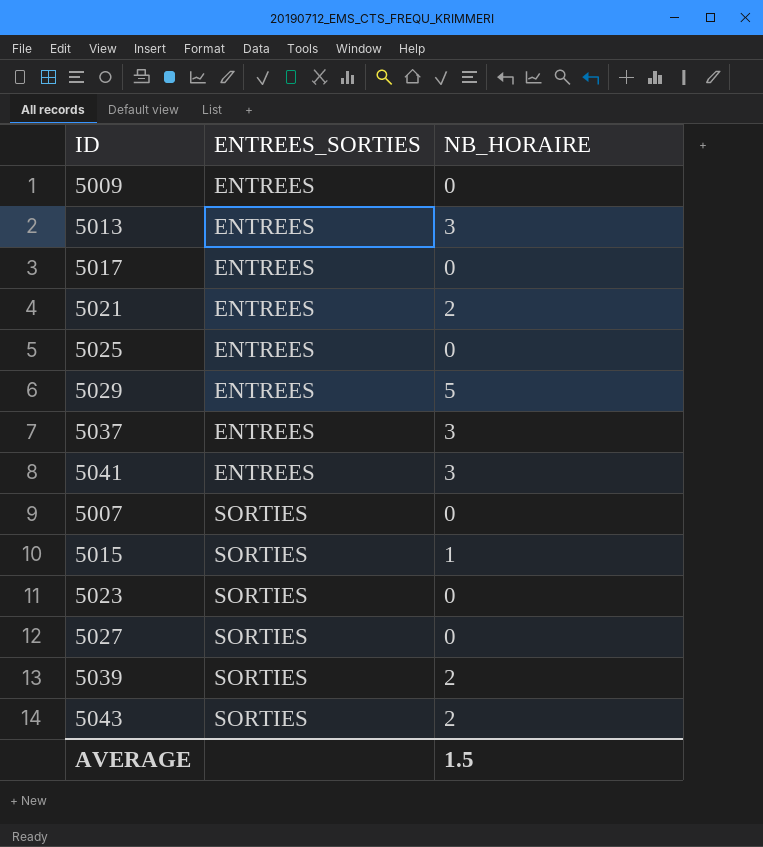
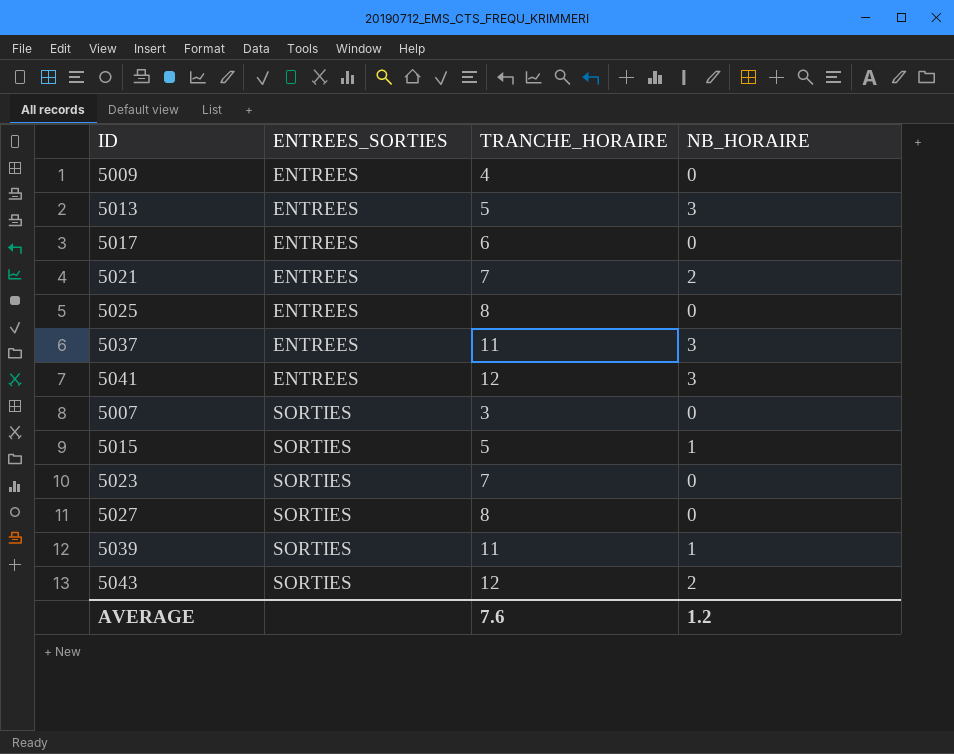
column TRANCHE_HORAIRE | position: none -> 3
row 5029: ENTREES | 5 -> none
5039 | NB_HORAIRE: 2 -> 1
AVERAGE | NB_HORAIRE: 1.5 -> 1.2

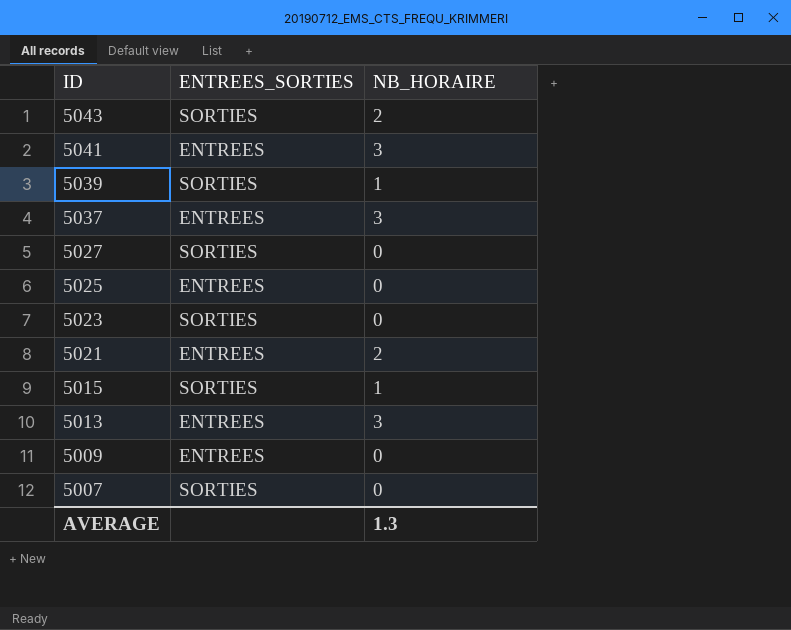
row order: ENTREES_SORTIES ascending -> ID descending
column TRANCHE_HORAIRE | position: 3 -> none
row 5017: ENTREES | 6 | 0 -> none
AVERAGE | NB_HORAIRE: 1.2 -> 1.3

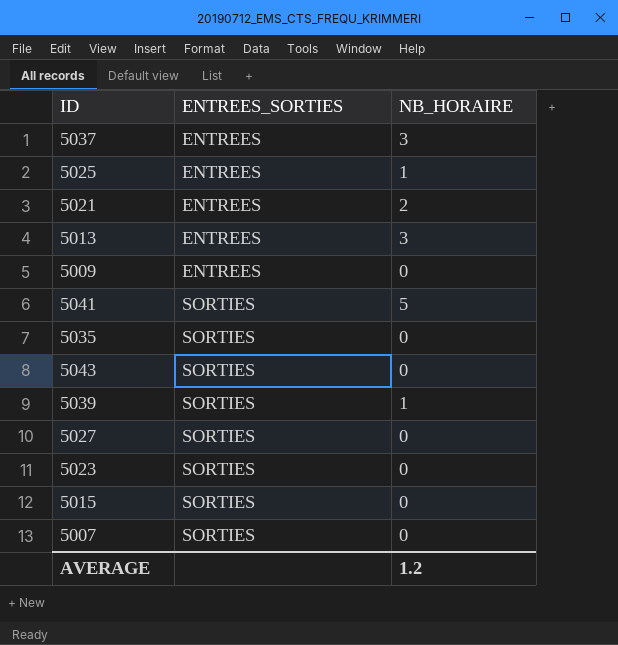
row order: ID descending -> ENTREES_SORTIES ascending
5025 | NB_HORAIRE: 0 -> 1
5041 | ENTREES_SORTIES: ENTREES -> SORTIES
5041 | NB_HORAIRE: 3 -> 5
row 5035: none -> SORTIES | 0
5043 | NB_HORAIRE: 2 -> 0
5015 | NB_HORAIRE: 1 -> 0
AVERAGE | NB_HORAIRE: 1.3 -> 1.2

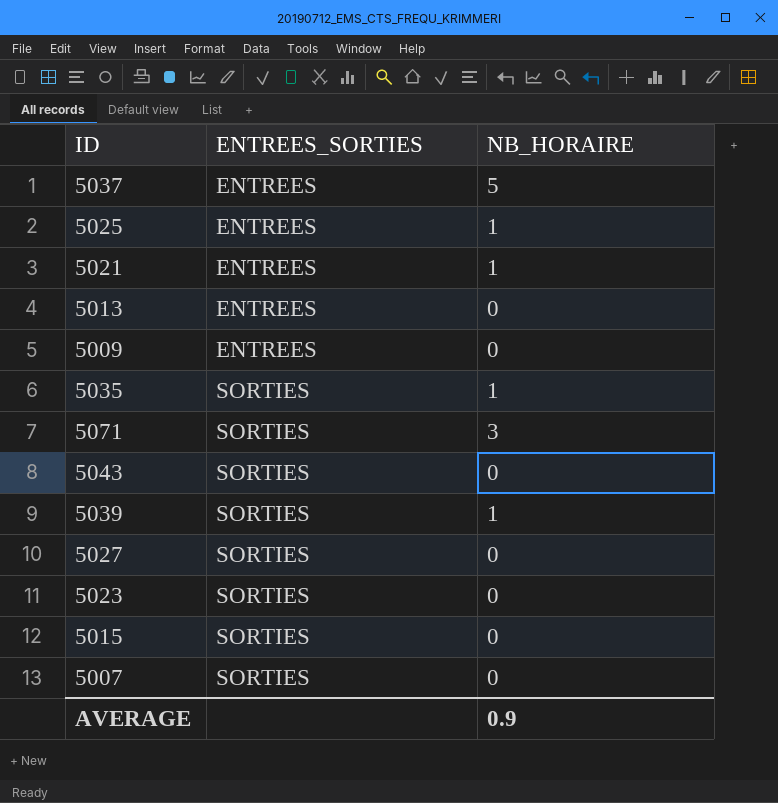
row 5041: SORTIES | 5 -> none
5037 | NB_HORAIRE: 3 -> 5
5021 | NB_HORAIRE: 2 -> 1
5013 | NB_HORAIRE: 3 -> 0
5035 | NB_HORAIRE: 0 -> 1
row 5071: none -> SORTIES | 3
AVERAGE | NB_HORAIRE: 1.2 -> 0.9

